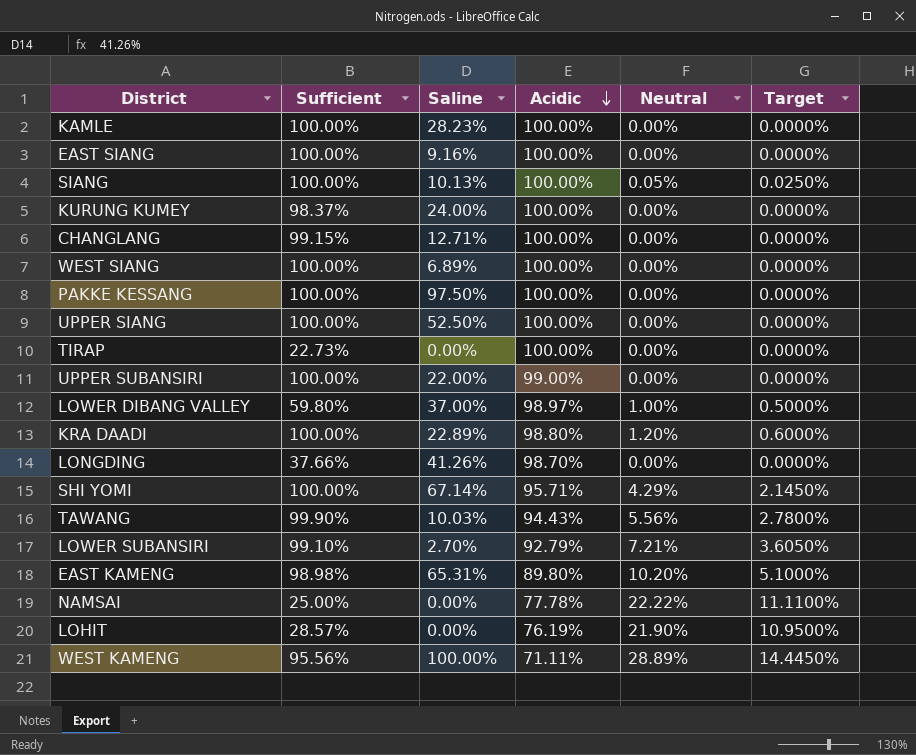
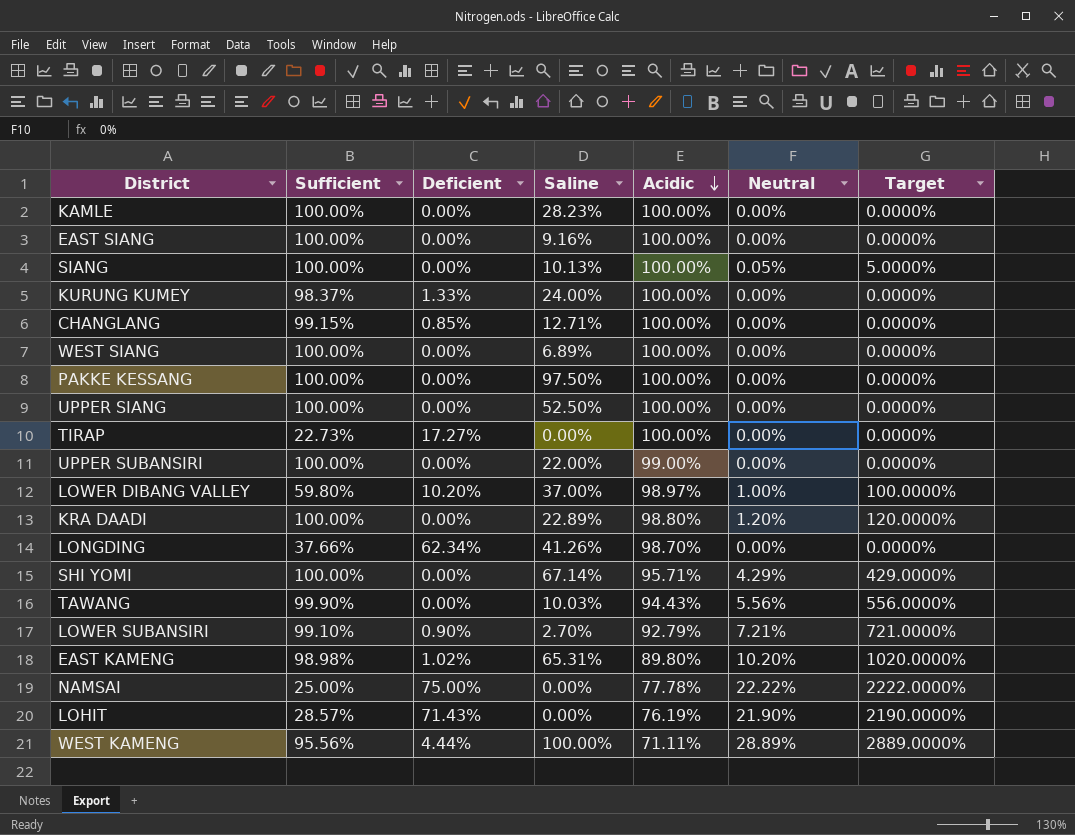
column Deficient | position: none -> 3
column Target | formula: [Neutral] * 0.5 -> [Neutral] * 100

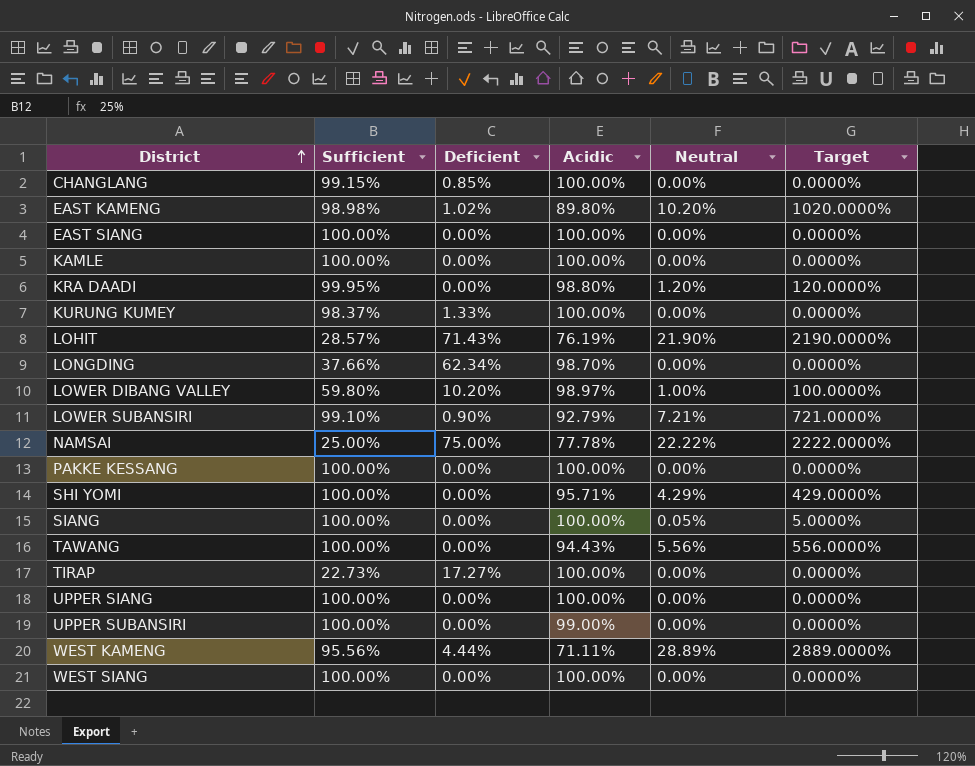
row order: Acidic descending -> District ascending
column Saline | position: 4 -> none
KRA DAADI | Sufficient: 100.00% -> 99.95%
TAWANG | Sufficient: 99.90% -> 100.00%

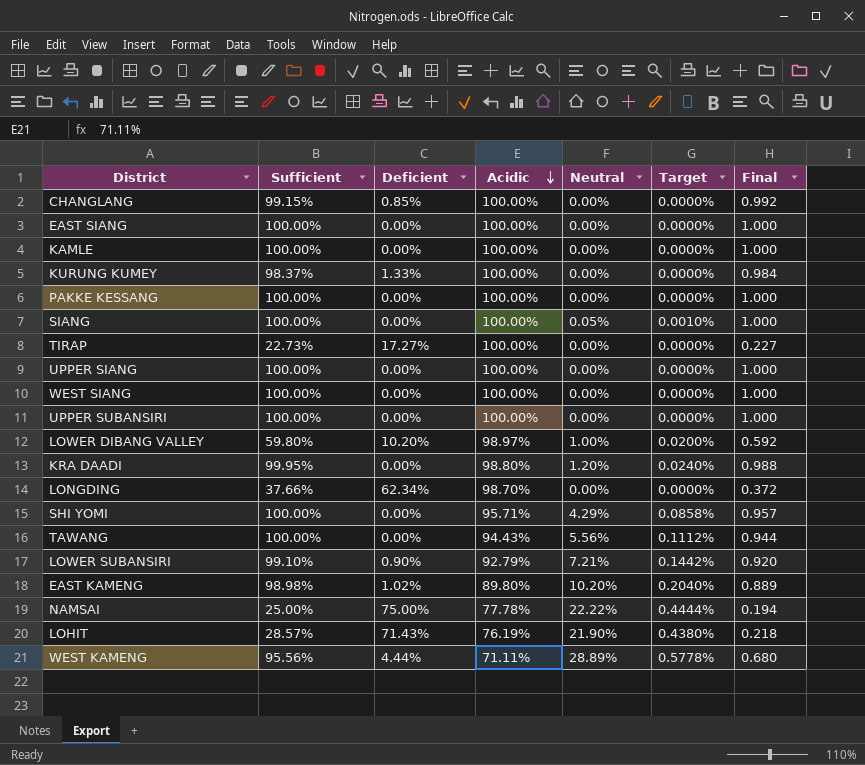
row order: District ascending -> Acidic descending
column Target | formula: [Neutral] * 100 -> [Neutral] * 0.02
column Final | formula: none -> [Sufficient] * [Acidic]
UPPER SUBANSIRI | Acidic: 99.00% -> 100.00%

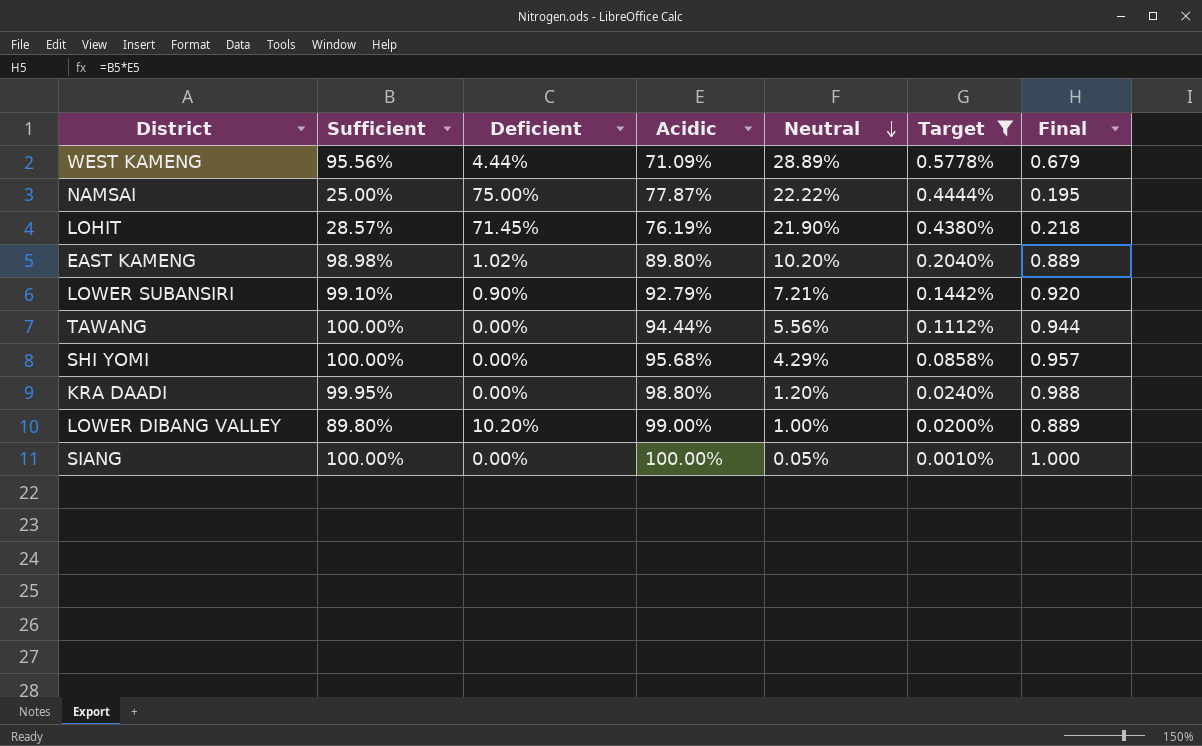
filter: none -> Target != 0.0000%
row order: Acidic descending -> Neutral descending
WEST KAMENG | Acidic: 71.11% -> 71.09%
WEST KAMENG | Final: 0.680 -> 0.679
NAMSAI | Acidic: 77.78% -> 77.87%
NAMSAI | Final: 0.194 -> 0.195
LOHIT | Deficient: 71.43% -> 71.45%
TAWANG | Acidic: 94.43% -> 94.44%
SHI YOMI | Acidic: 95.71% -> 95.68%
LOWER DIBANG VALLEY | Sufficient: 59.80% -> 89.80%
LOWER DIBANG VALLEY | Acidic: 98.97% -> 99.00%
LOWER DIBANG VALLEY | Final: 0.592 -> 0.889

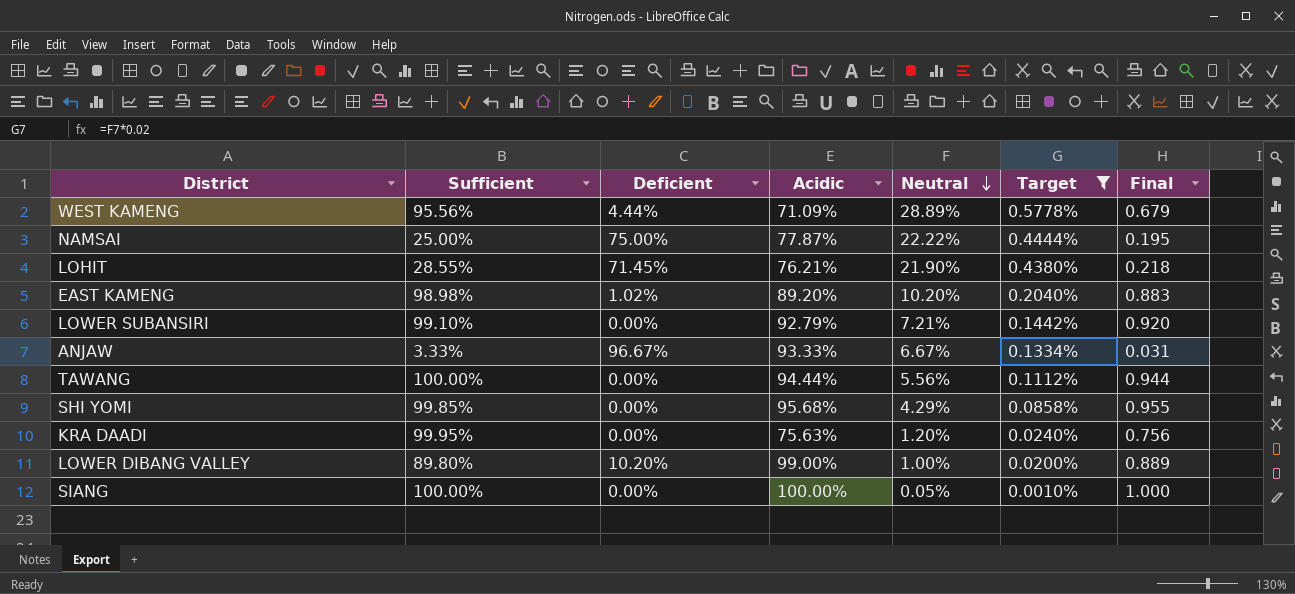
LOHIT | Sufficient: 28.57% -> 28.55%
LOHIT | Acidic: 76.19% -> 76.21%
EAST KAMENG | Acidic: 89.80% -> 89.20%
EAST KAMENG | Final: 0.889 -> 0.883
LOWER SUBANSIRI | Deficient: 0.90% -> 0.00%
row ANJAW: none -> 3.33% | 96.67% | 93.33% | 6.67% | 0.1334% | 0.031
SHI YOMI | Sufficient: 100.00% -> 99.85%
SHI YOMI | Final: 0.957 -> 0.955
KRA DAADI | Acidic: 98.80% -> 75.63%
KRA DAADI | Final: 0.988 -> 0.756

